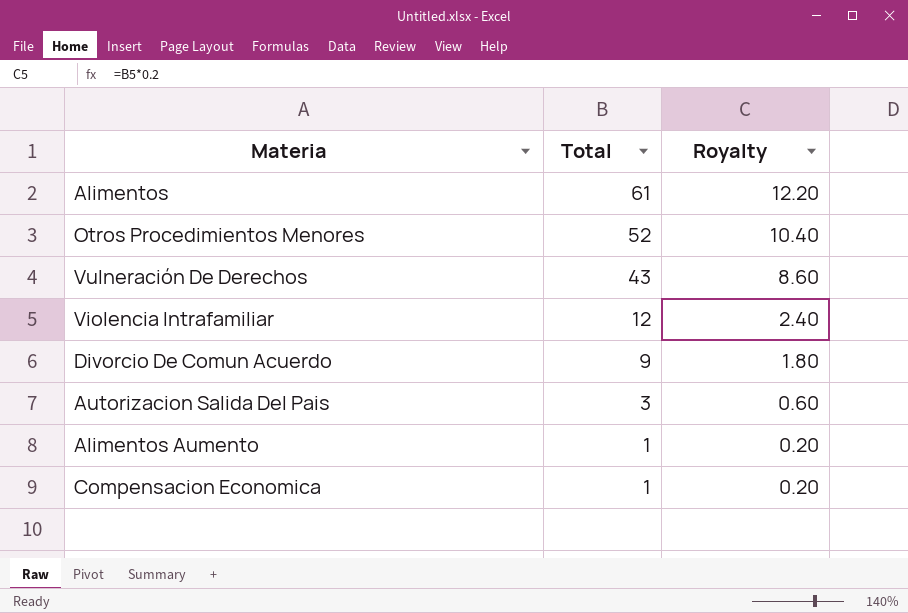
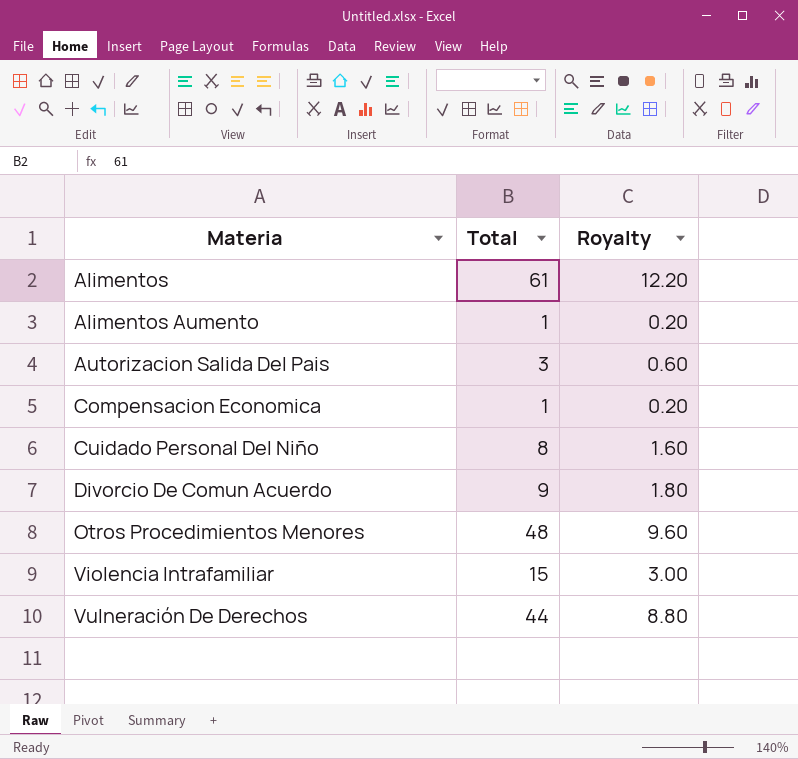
row order: Total descending -> Materia ascending
row Cuidado Personal Del Niño: none -> 8 | 1.60
Otros Procedimientos Menores | Total: 52 -> 48
Otros Procedimientos Menores | Royalty: 10.40 -> 9.60
Violencia Intrafamiliar | Total: 12 -> 15
Violencia Intrafamiliar | Royalty: 2.40 -> 3.00
Vulneración De Derechos | Total: 43 -> 44
Vulneración De Derechos | Royalty: 8.60 -> 8.80

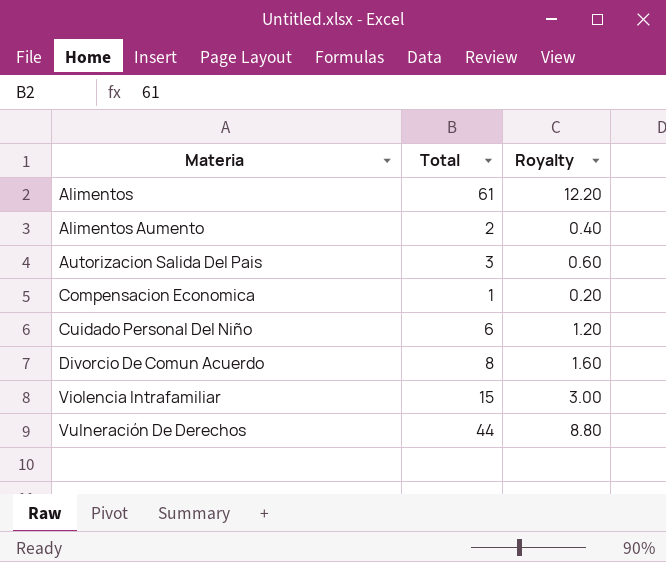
row Otros Procedimientos Menores: 48 | 9.60 -> none
Alimentos Aumento | Total: 1 -> 2
Alimentos Aumento | Royalty: 0.20 -> 0.40
Cuidado Personal Del Niño | Total: 8 -> 6
Cuidado Personal Del Niño | Royalty: 1.60 -> 1.20
Divorcio De Comun Acuerdo | Total: 9 -> 8
Divorcio De Comun Acuerdo | Royalty: 1.80 -> 1.60

